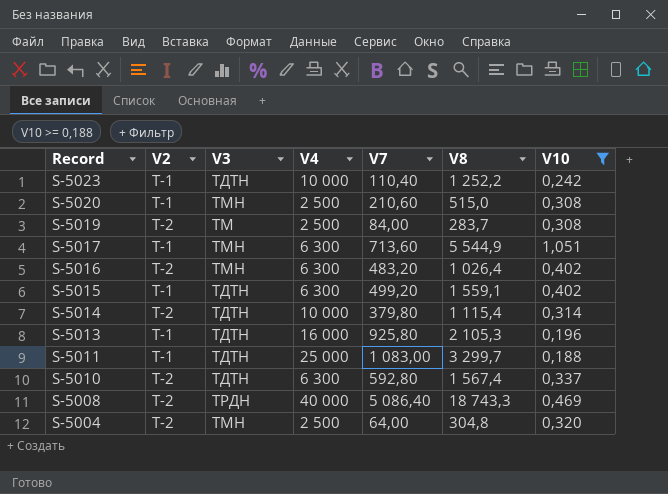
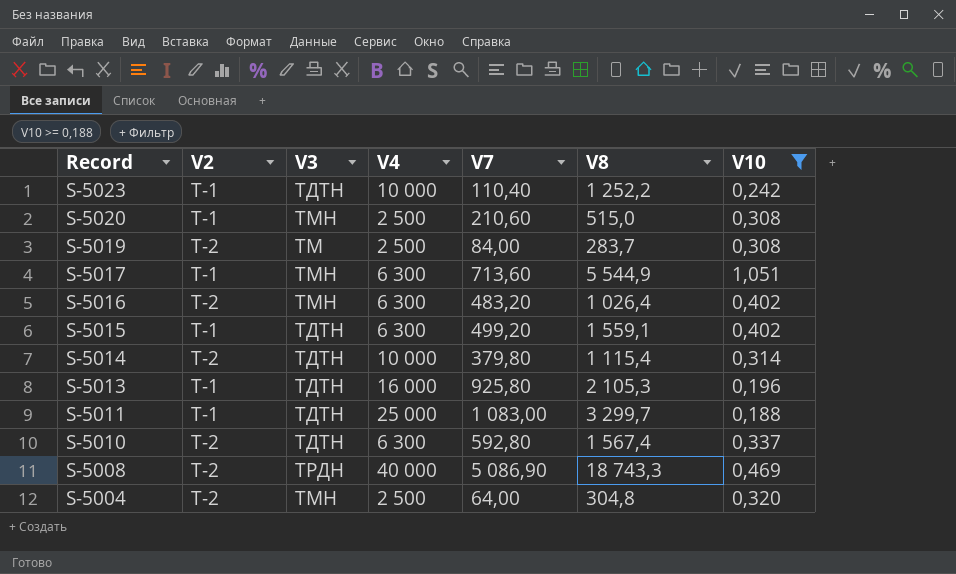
S-5008 | V7: 5 086,40 -> 5 086,90

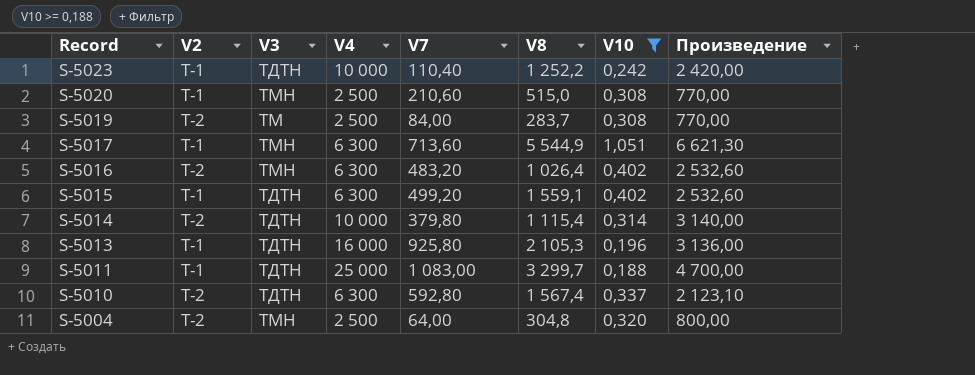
column Произведение | formula: none -> [V4] * [V10]
row S-5008: Т-2 | ТРДН | 40 000 | 5 086,90 | 18 743,3 | 0,469 -> none

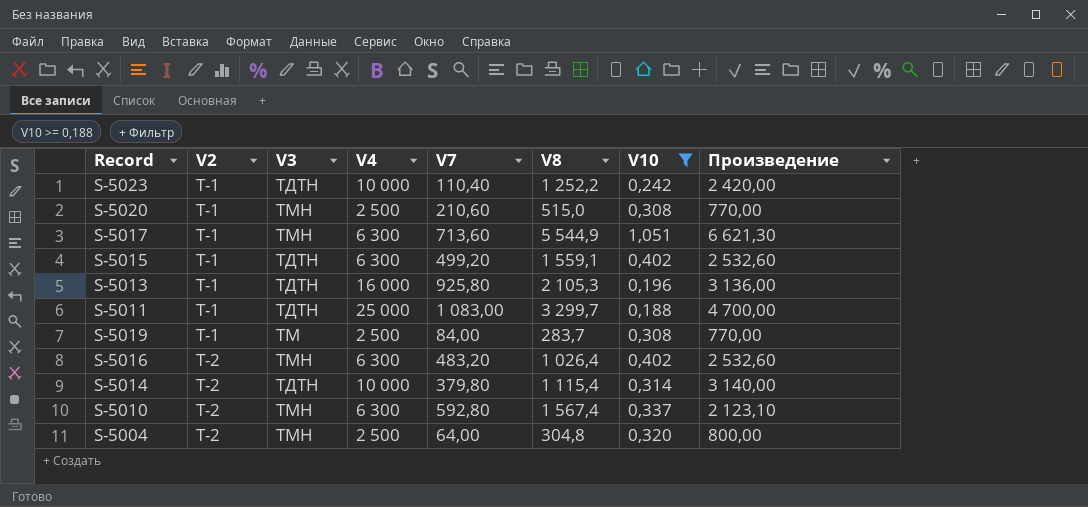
row order: Record descending -> V2 ascending
S-5019 | V2: Т-2 -> Т-1
S-5010 | V3: ТДТН -> ТМН

